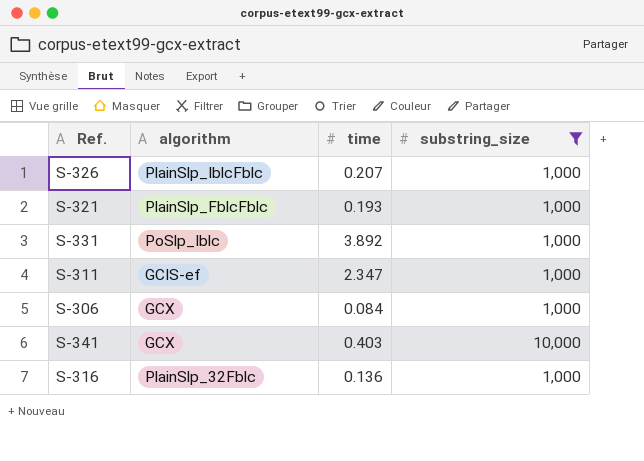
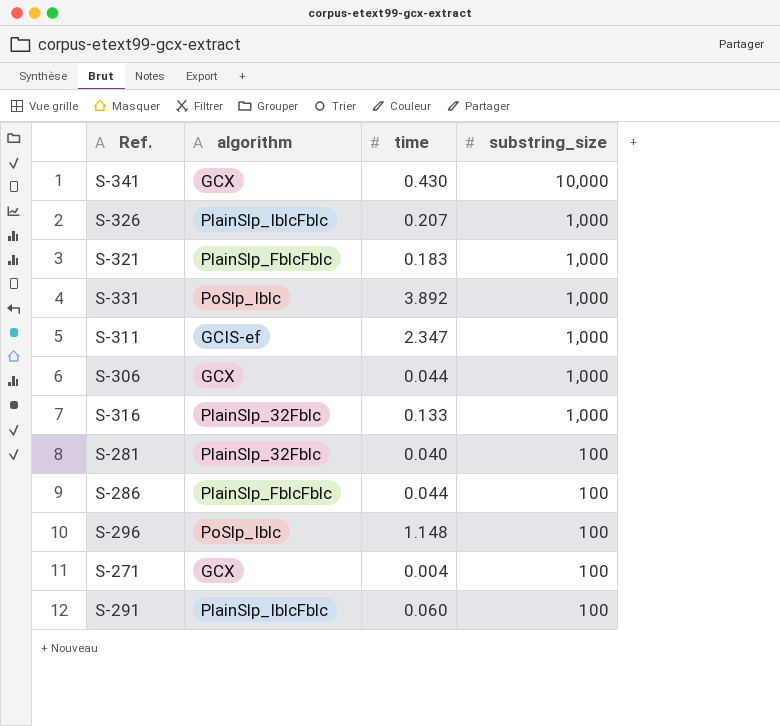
filter: substring_size != 100 -> none
row order: none -> substring_size descending
S-341 | time: 0.403 -> 0.430
S-321 | time: 0.193 -> 0.183
S-306 | time: 0.084 -> 0.044
S-316 | time: 0.136 -> 0.133

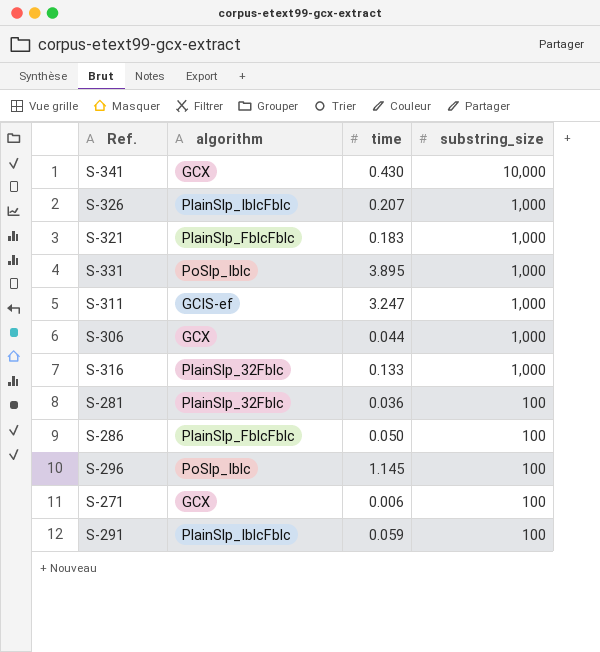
S-331 | time: 3.892 -> 3.895
S-311 | time: 2.347 -> 3.247
S-281 | time: 0.040 -> 0.036
S-286 | time: 0.044 -> 0.050
S-296 | time: 1.148 -> 1.145
S-271 | time: 0.004 -> 0.006
S-291 | time: 0.060 -> 0.059

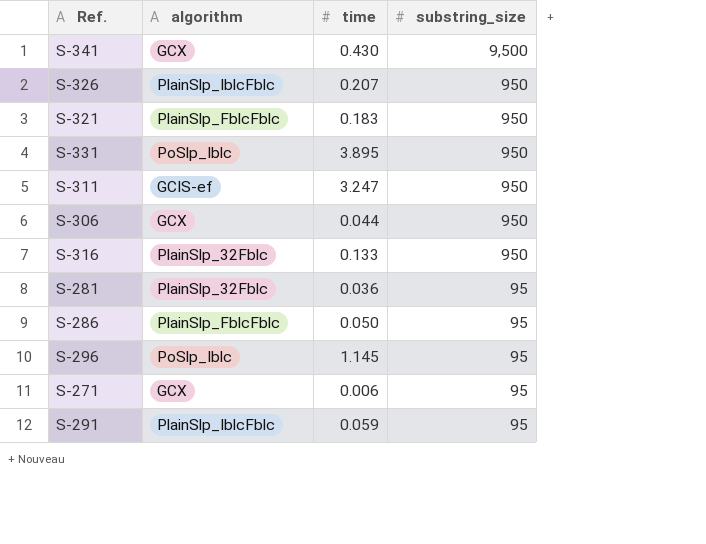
S-341 | substring_size: 10,000 -> 9,500
S-326 | substring_size: 1,000 -> 950
S-321 | substring_size: 1,000 -> 950
S-331 | substring_size: 1,000 -> 950
S-311 | substring_size: 1,000 -> 950
S-306 | substring_size: 1,000 -> 950
S-316 | substring_size: 1,000 -> 950
S-281 | substring_size: 100 -> 95
S-286 | substring_size: 100 -> 95
S-296 | substring_size: 100 -> 95
S-271 | substring_size: 100 -> 95
S-291 | substring_size: 100 -> 95

